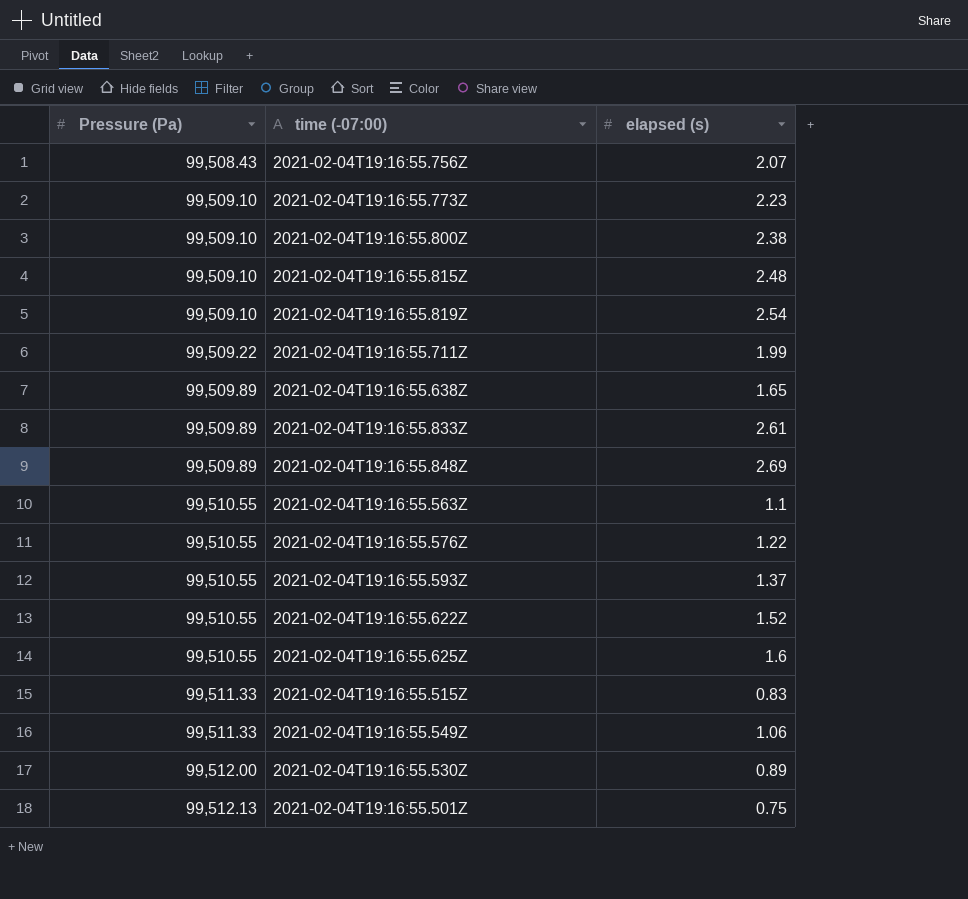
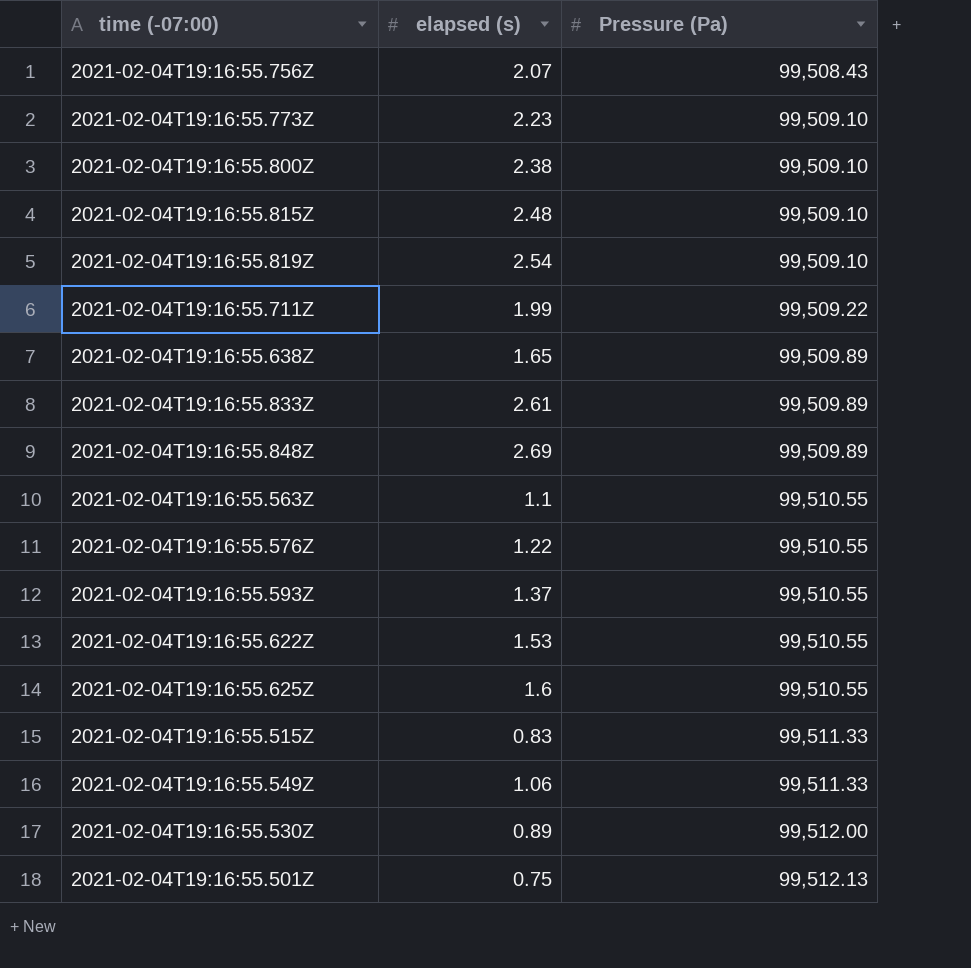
column Pressure (Pa) | position: 1 -> 3
2021-02-04T19:16:55.622Z | elapsed (s): 1.52 -> 1.53

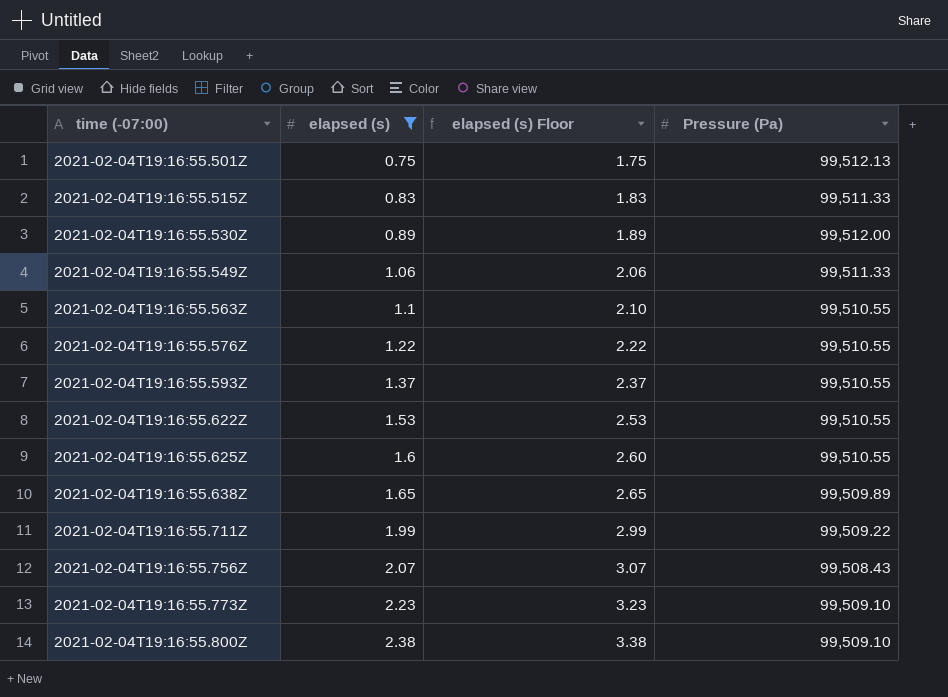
filter: none -> elapsed (s) <= 2.38
row order: Pressure (Pa) ascending -> time (-07:00) ascending
column elapsed (s) Floor | formula: none -> [elapsed (s)] + 1

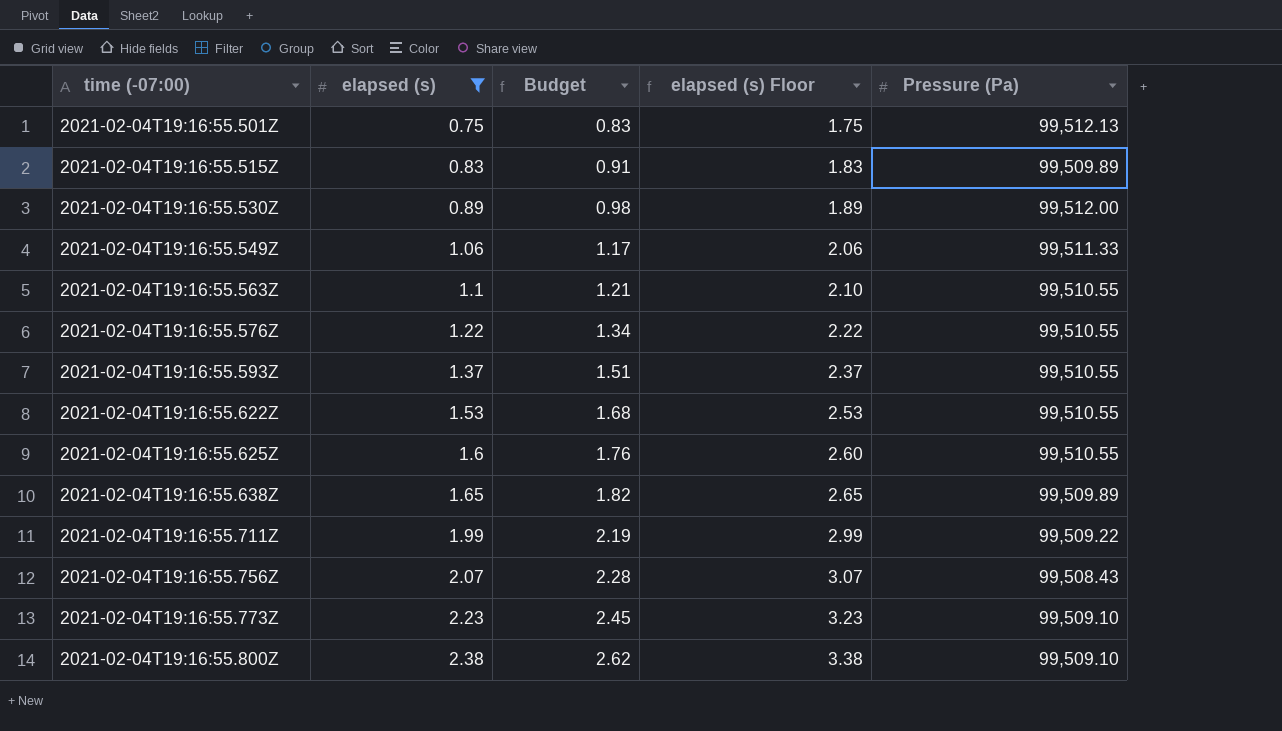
column Budget | formula: none -> [elapsed (s)] * 1.1
2021-02-04T19:16:55.515Z | Pressure (Pa): 99,511.33 -> 99,509.89

